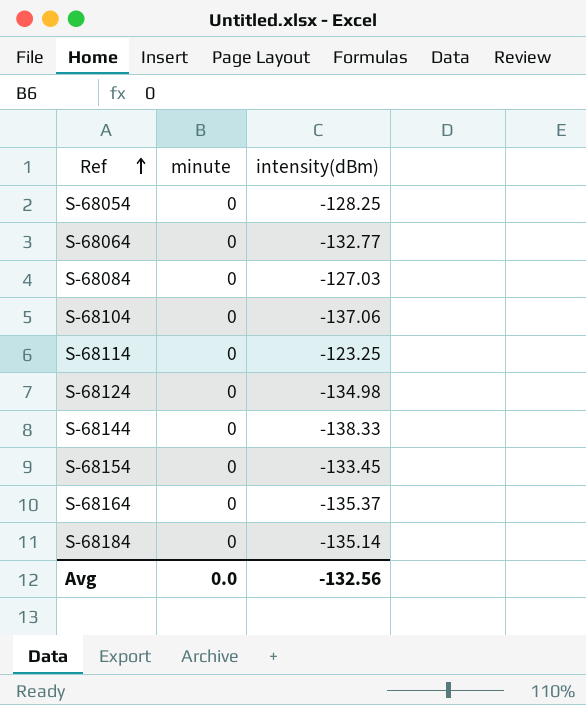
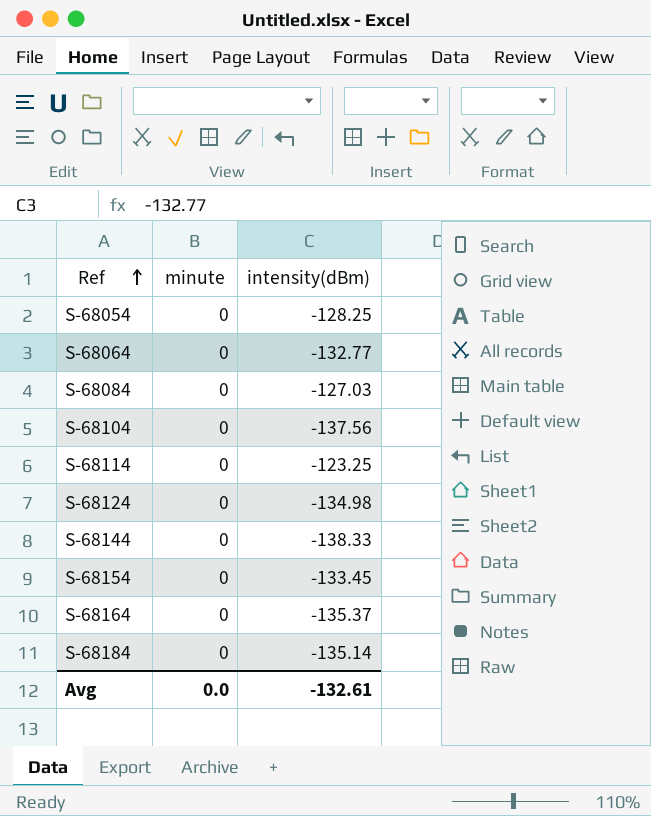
S-68104 | intensity(dBm): -137.06 -> -137.56
Avg | intensity(dBm): -132.56 -> -132.61

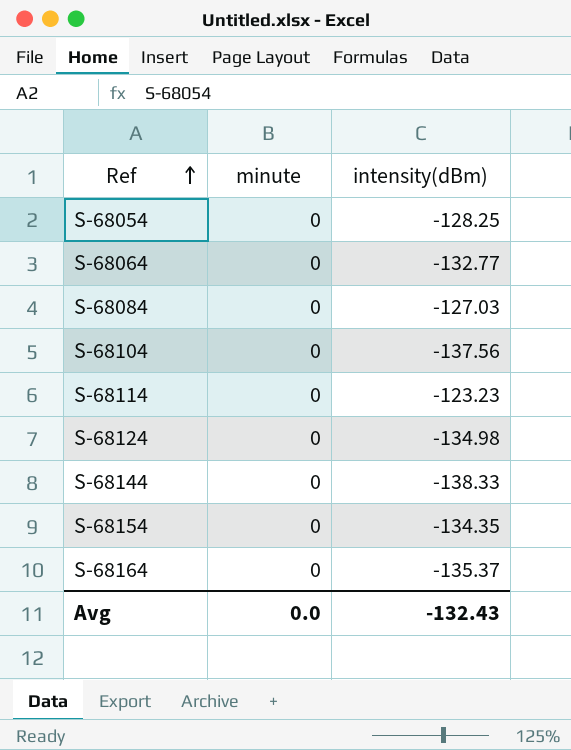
row S-68184: 0 | -135.14 -> none
S-68114 | intensity(dBm): -123.25 -> -123.23
S-68154 | intensity(dBm): -133.45 -> -134.35
Avg | intensity(dBm): -132.61 -> -132.43

